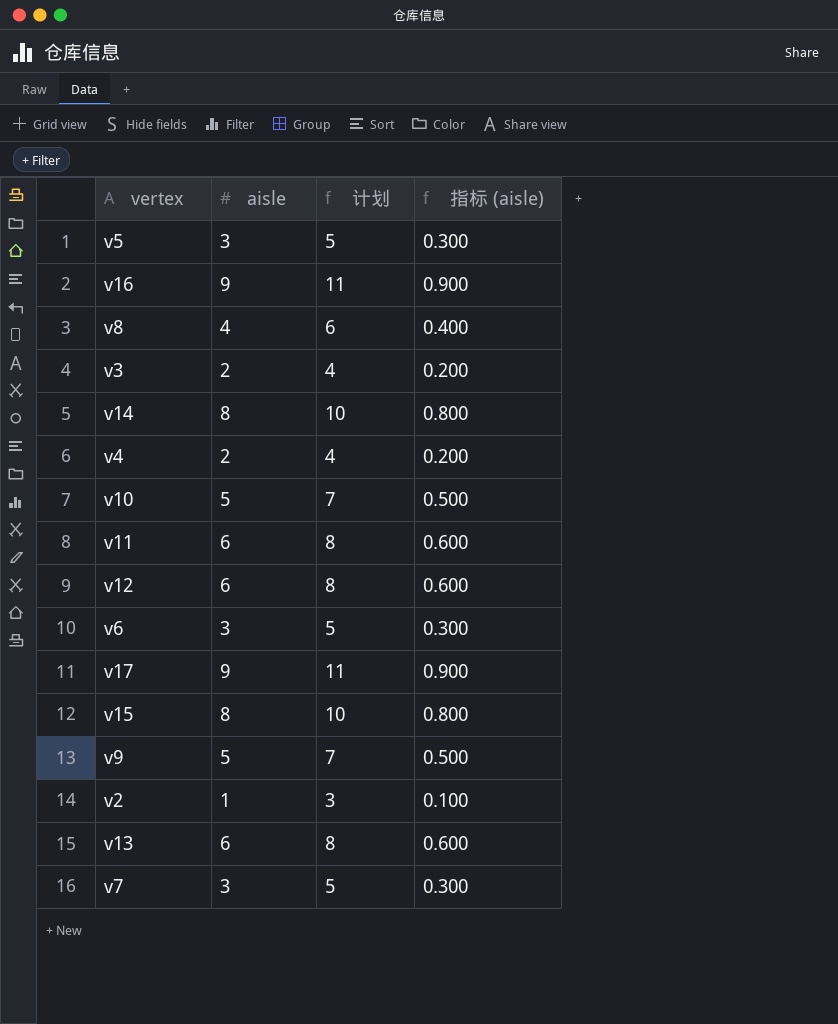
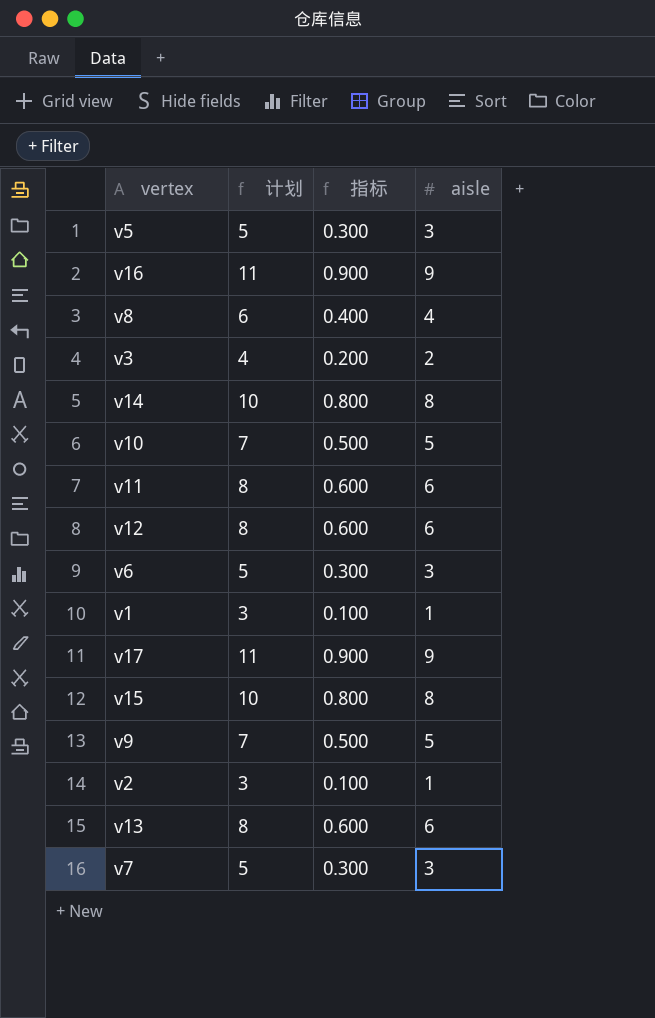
column name: 指标 (aisle) -> 指标
column aisle | position: 2 -> 4
row v4: 2 | 4 | 0.200 -> none
row v1: none -> 3 | 0.100 | 1

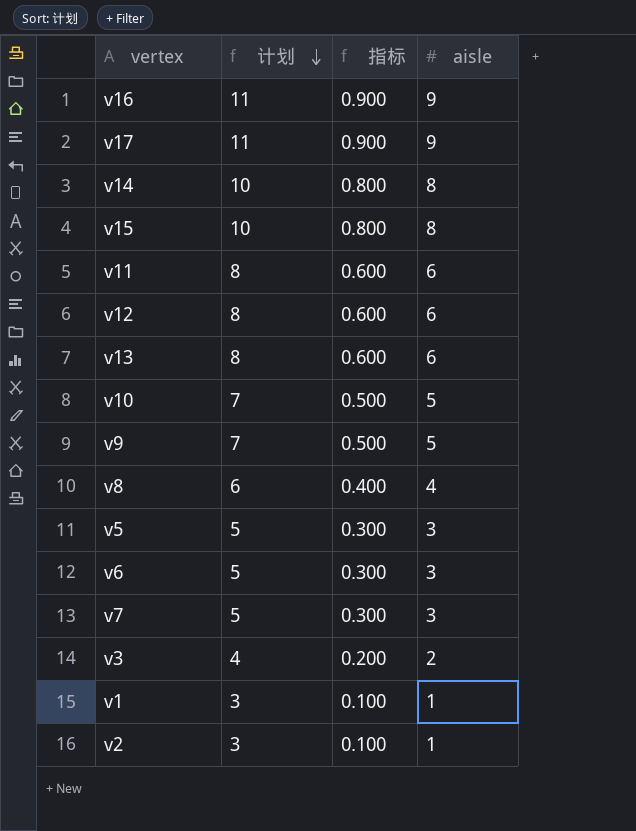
row order: none -> 计划 descending

